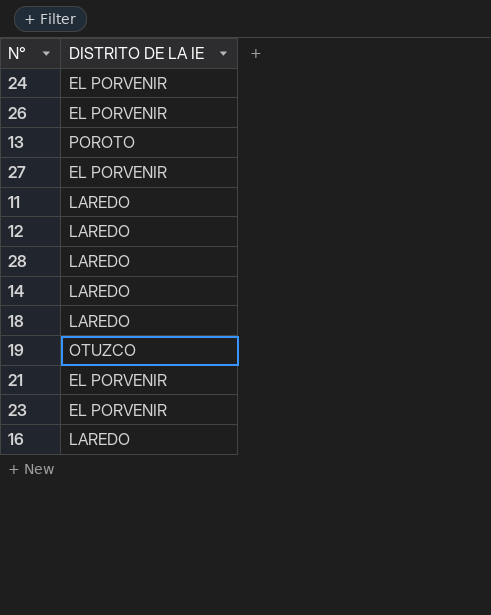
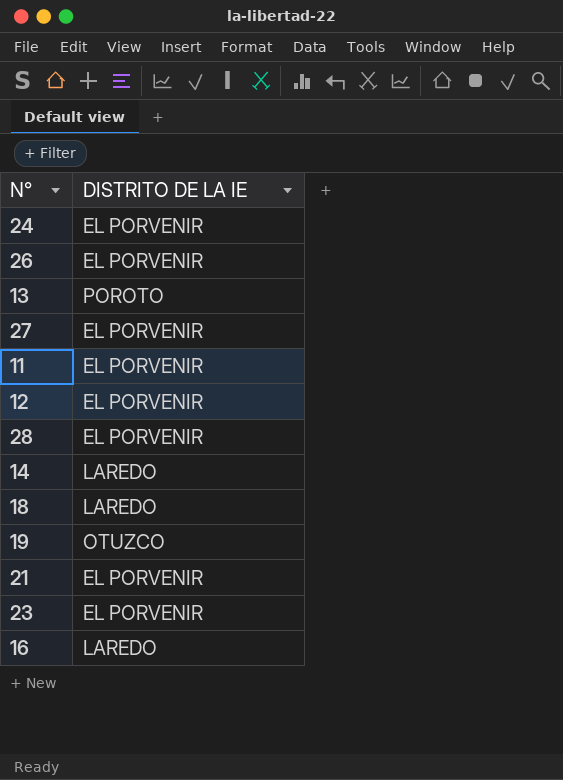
11 | DISTRITO DE LA IE: LAREDO -> EL PORVENIR
12 | DISTRITO DE LA IE: LAREDO -> EL PORVENIR
28 | DISTRITO DE LA IE: LAREDO -> EL PORVENIR

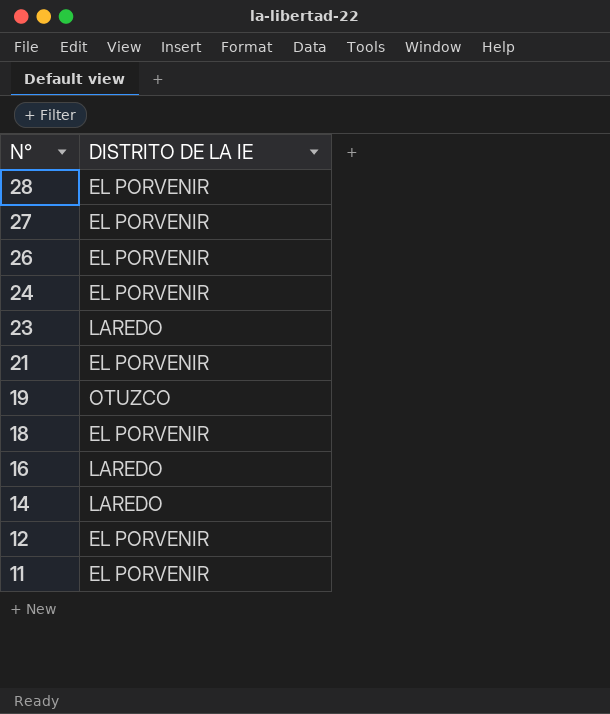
row order: none -> N° descending
row 13: POROTO -> none
23 | DISTRITO DE LA IE: EL PORVENIR -> LAREDO
18 | DISTRITO DE LA IE: LAREDO -> EL PORVENIR

